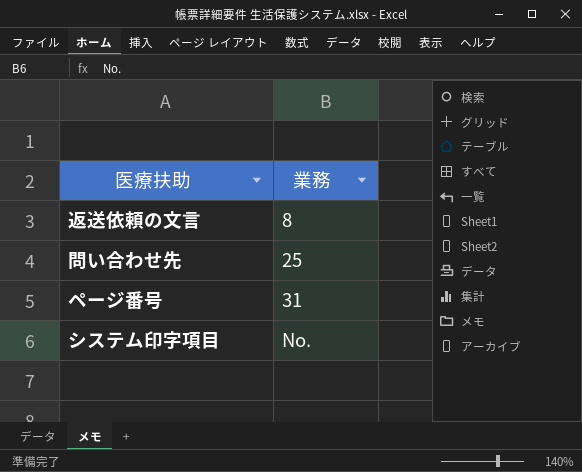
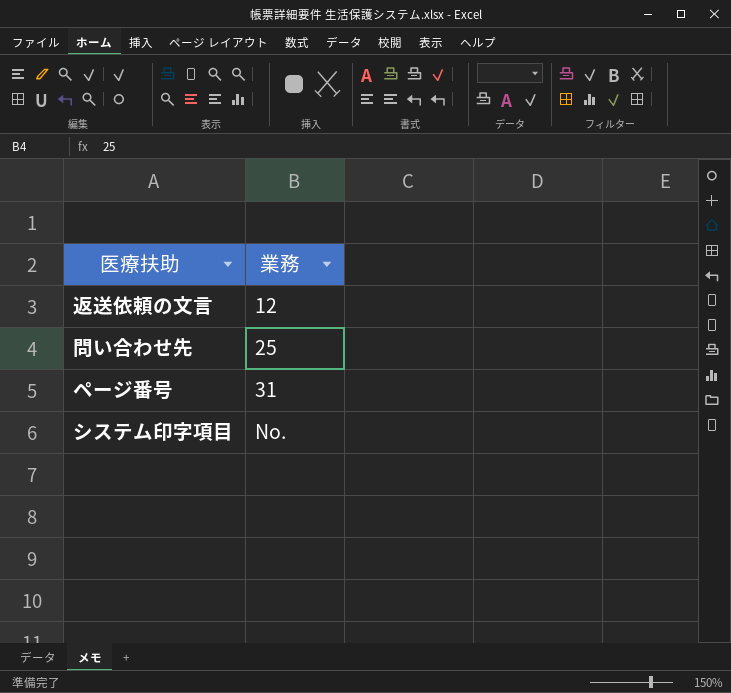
返送依頼の文言 | 業務: 8 -> 12

